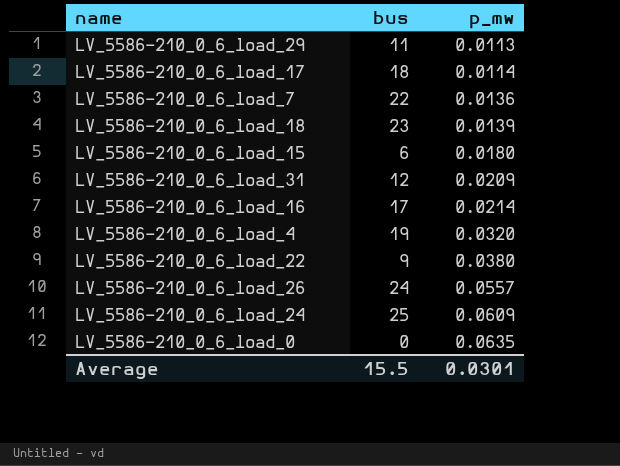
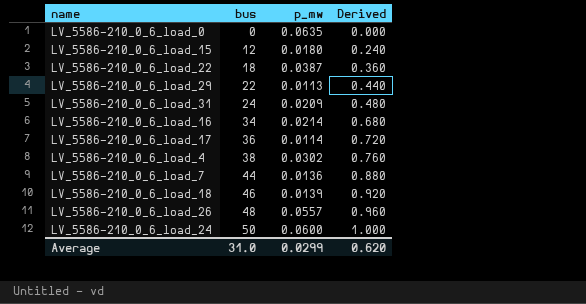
row order: p_mw ascending -> bus ascending
column Derived | formula: none -> [bus] * 0.02
LV_5586-210_0_6_load_15 | bus: 6 -> 12
LV_5586-210_0_6_load_22 | bus: 9 -> 18
LV_5586-210_0_6_load_22 | p_mw: 0.0380 -> 0.0387
LV_5586-210_0_6_load_29 | bus: 11 -> 22
LV_5586-210_0_6_load_31 | bus: 12 -> 24
LV_5586-210_0_6_load_16 | bus: 17 -> 34
LV_5586-210_0_6_load_17 | bus: 18 -> 36
LV_5586-210_0_6_load_4 | bus: 19 -> 38
LV_5586-210_0_6_load_4 | p_mw: 0.0320 -> 0.0302
LV_5586-210_0_6_load_7 | bus: 22 -> 44
LV_5586-210_0_6_load_18 | bus: 23 -> 46
LV_5586-210_0_6_load_26 | bus: 24 -> 48
LV_5586-210_0_6_load_24 | bus: 25 -> 50
LV_5586-210_0_6_load_24 | p_mw: 0.0609 -> 0.0600
Average | bus: 15.5 -> 31.0
Average | p_mw: 0.0301 -> 0.0299

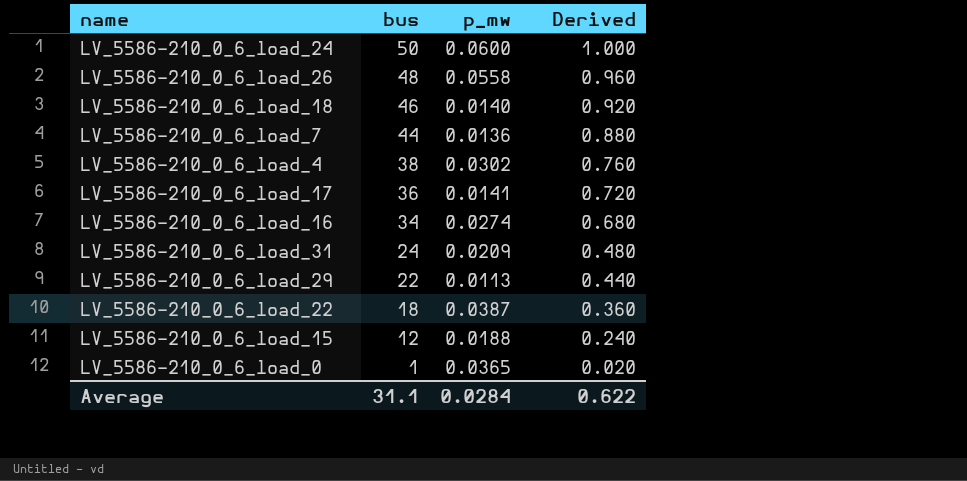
row order: bus ascending -> bus descending
LV_5586-210_0_6_load_26 | p_mw: 0.0557 -> 0.0558
LV_5586-210_0_6_load_18 | p_mw: 0.0139 -> 0.0140
LV_5586-210_0_6_load_17 | p_mw: 0.0114 -> 0.0141
LV_5586-210_0_6_load_16 | p_mw: 0.0214 -> 0.0274
LV_5586-210_0_6_load_15 | p_mw: 0.0180 -> 0.0188
LV_5586-210_0_6_load_0 | bus: 0 -> 1
LV_5586-210_0_6_load_0 | p_mw: 0.0635 -> 0.0365
LV_5586-210_0_6_load_0 | Derived: 0.000 -> 0.020
Average | bus: 31.0 -> 31.1
Average | p_mw: 0.0299 -> 0.0284
Average | Derived: 0.620 -> 0.622

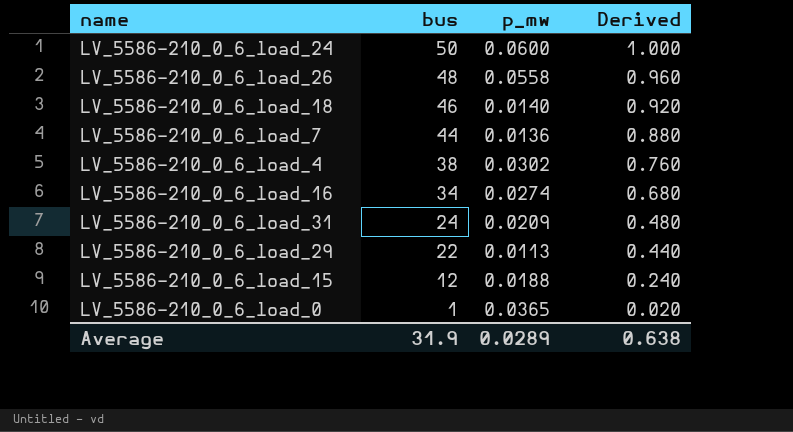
row LV_5586-210_0_6_load_17: 36 | 0.0141 | 0.720 -> none
row LV_5586-210_0_6_load_22: 18 | 0.0387 | 0.360 -> none
Average | bus: 31.1 -> 31.9
Average | p_mw: 0.0284 -> 0.0289
Average | Derived: 0.622 -> 0.638

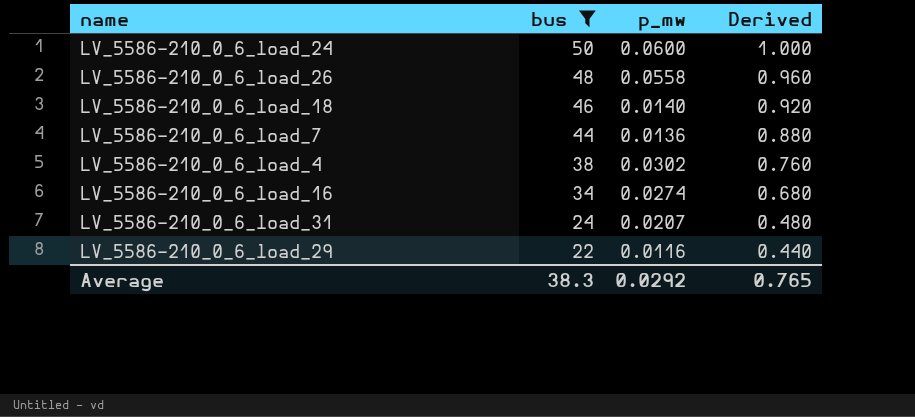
filter: none -> bus >= 22
LV_5586-210_0_6_load_31 | p_mw: 0.0209 -> 0.0207
LV_5586-210_0_6_load_29 | p_mw: 0.0113 -> 0.0116
Average | bus: 31.9 -> 38.3
Average | p_mw: 0.0289 -> 0.0292
Average | Derived: 0.638 -> 0.765

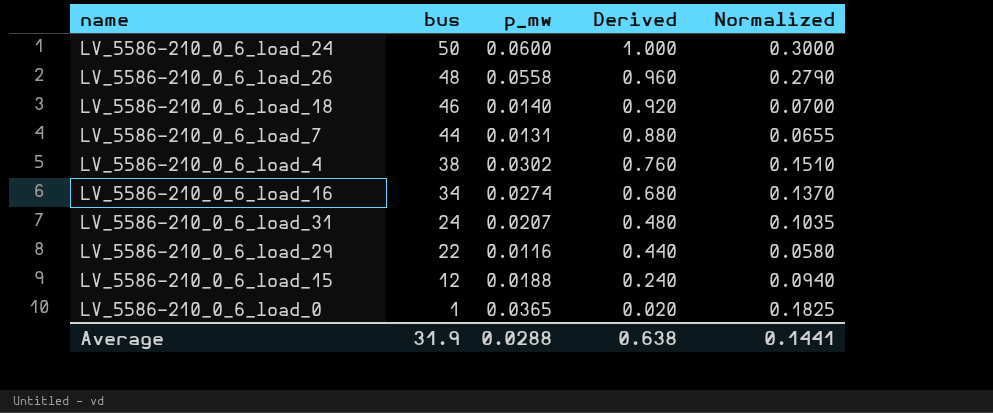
filter: bus >= 22 -> none
column Normalized | formula: none -> [p_mw] * 5
LV_5586-210_0_6_load_7 | p_mw: 0.0136 -> 0.0131
Average | bus: 38.3 -> 31.9
Average | p_mw: 0.0292 -> 0.0288
Average | Derived: 0.765 -> 0.638

